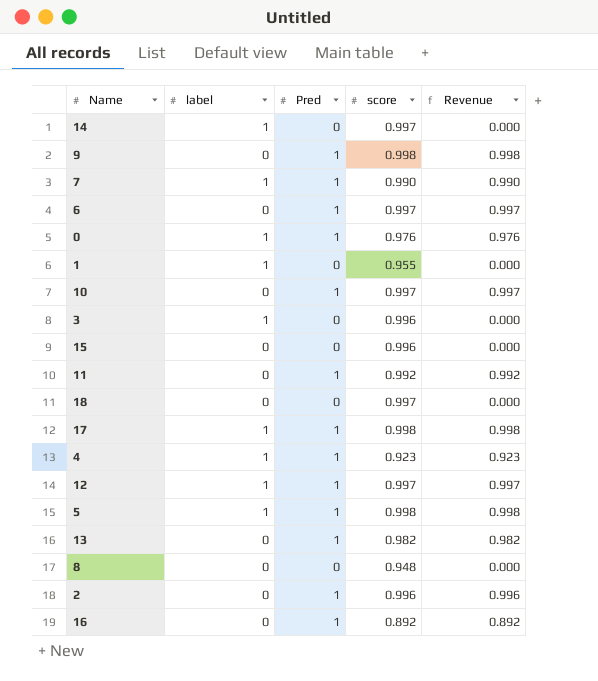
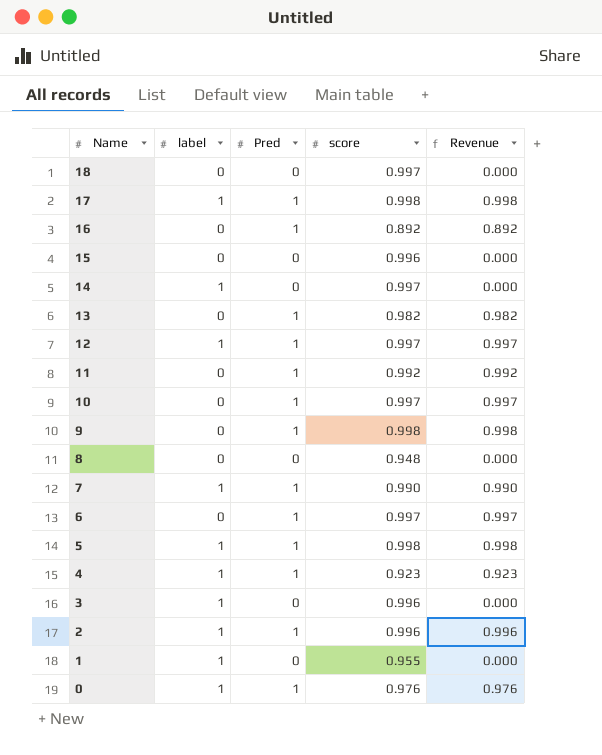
row order: none -> Name descending
2 | label: 0 -> 1

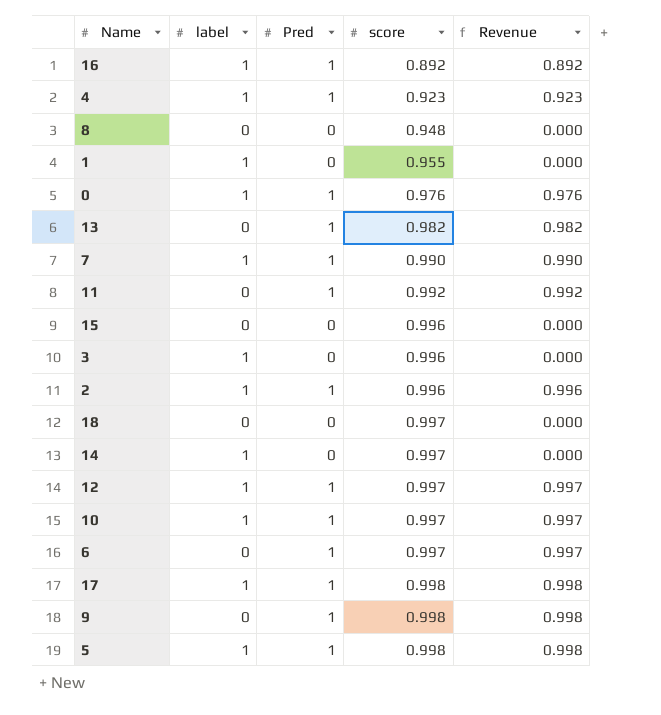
row order: Name descending -> score ascending
16 | label: 0 -> 1
10 | label: 0 -> 1

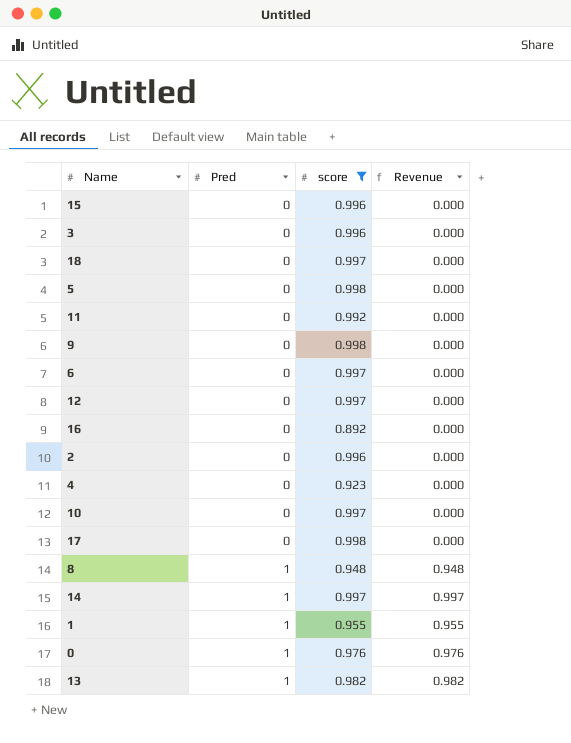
filter: none -> score != 0.990
row order: score ascending -> Pred ascending
column label | position: 2 -> none
5 | Pred: 1 -> 0
5 | Revenue: 0.998 -> 0.000
11 | Pred: 1 -> 0
11 | Revenue: 0.992 -> 0.000
9 | Pred: 1 -> 0
9 | Revenue: 0.998 -> 0.000
6 | Pred: 1 -> 0
6 | Revenue: 0.997 -> 0.000
12 | Pred: 1 -> 0
12 | Revenue: 0.997 -> 0.000
16 | Pred: 1 -> 0
16 | Revenue: 0.892 -> 0.000
2 | Pred: 1 -> 0
2 | Revenue: 0.996 -> 0.000
4 | Pred: 1 -> 0
4 | Revenue: 0.923 -> 0.000
10 | Pred: 1 -> 0
10 | Revenue: 0.997 -> 0.000
17 | Pred: 1 -> 0
17 | Revenue: 0.998 -> 0.000
8 | Pred: 0 -> 1
8 | Revenue: 0.000 -> 0.948
14 | Pred: 0 -> 1
14 | Revenue: 0.000 -> 0.997
1 | Pred: 0 -> 1
1 | Revenue: 0.000 -> 0.955

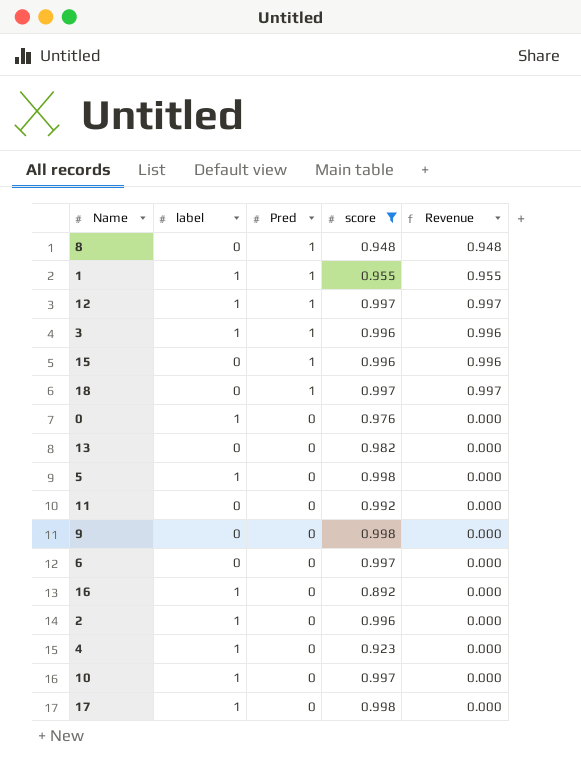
row order: Pred ascending -> Pred descending
column label | position: none -> 2
row 14: 1 | 0.997 | 0.997 -> none
12 | Pred: 0 -> 1
12 | Revenue: 0.000 -> 0.997
3 | Pred: 0 -> 1
3 | Revenue: 0.000 -> 0.996
15 | Pred: 0 -> 1
15 | Revenue: 0.000 -> 0.996
18 | Pred: 0 -> 1
18 | Revenue: 0.000 -> 0.997
0 | Pred: 1 -> 0
0 | Revenue: 0.976 -> 0.000
13 | Pred: 1 -> 0
13 | Revenue: 0.982 -> 0.000

